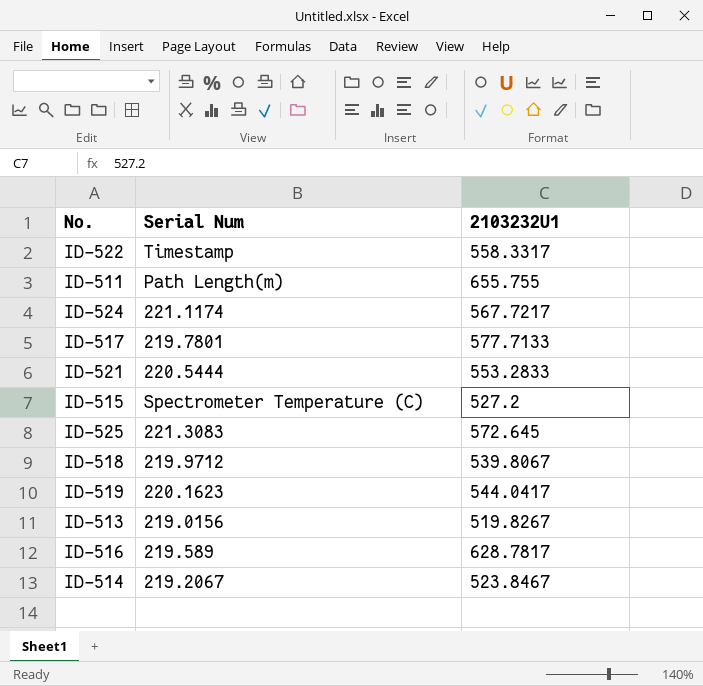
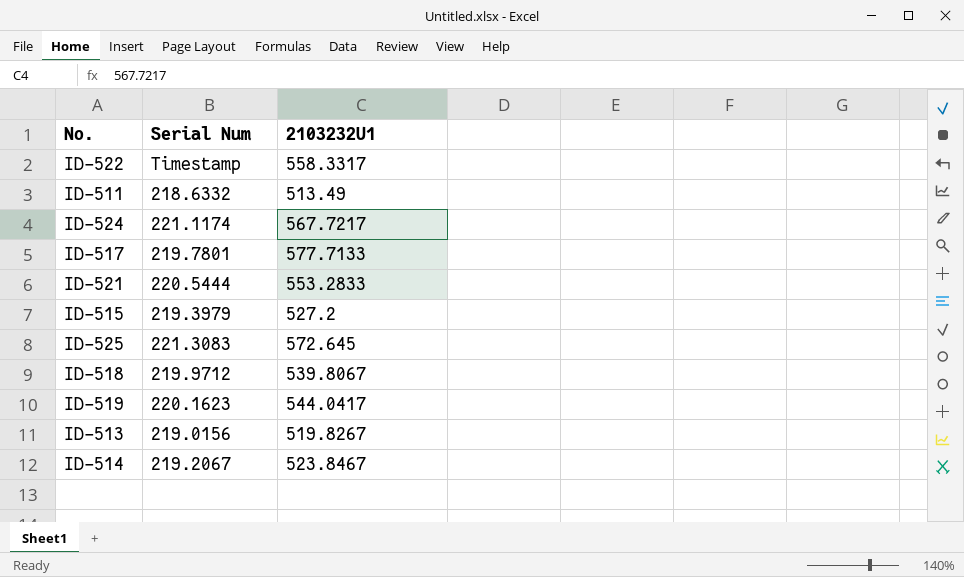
row ID-516: 219.589 | 628.7817 -> none
ID-511 | Serial Num: Path Length(m) -> 218.6332
ID-511 | 2103232U1: 655.755 -> 513.49
ID-515 | Serial Num: Spectrometer Temperature (C) -> 219.3979

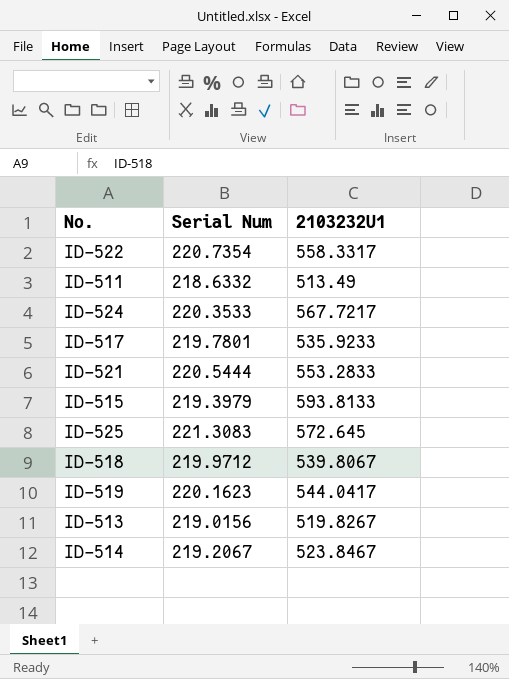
ID-522 | Serial Num: Timestamp -> 220.7354
ID-524 | Serial Num: 221.1174 -> 220.3533
ID-517 | 2103232U1: 577.7133 -> 535.9233
ID-515 | 2103232U1: 527.2 -> 593.8133

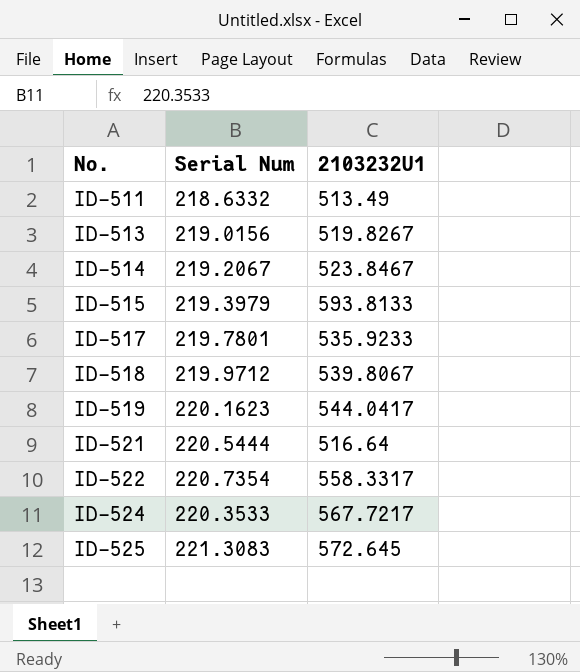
row order: none -> No. ascending
ID-521 | 2103232U1: 553.2833 -> 516.64

